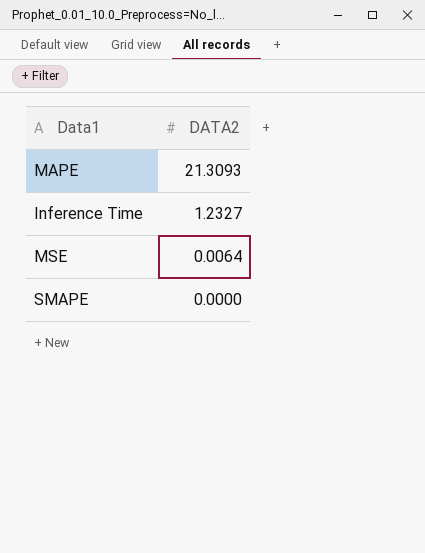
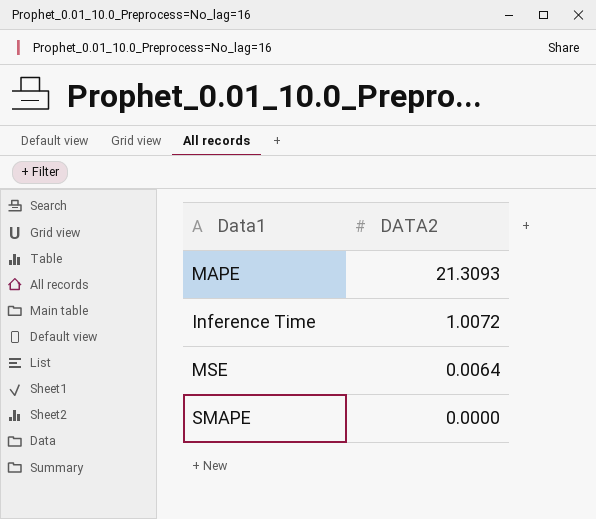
Inference Time | DATA2: 1.2327 -> 1.0072

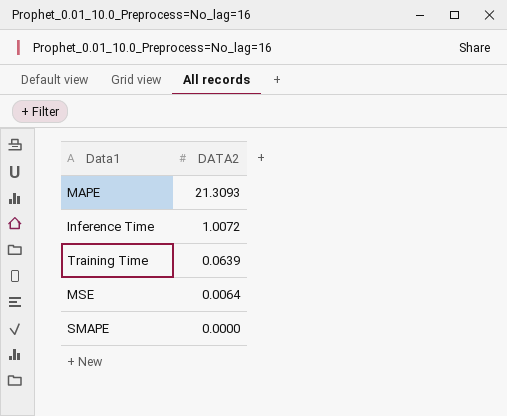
row Training Time: none -> 0.0639

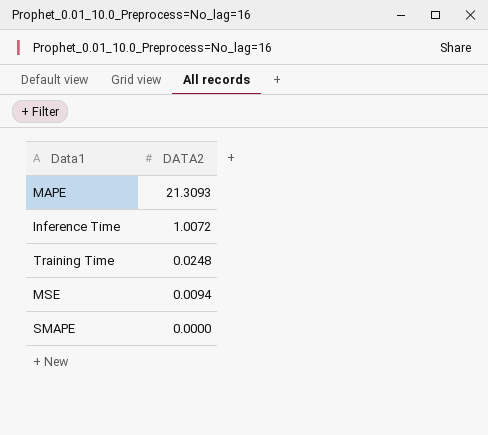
Training Time | DATA2: 0.0639 -> 0.0248
MSE | DATA2: 0.0064 -> 0.0094

